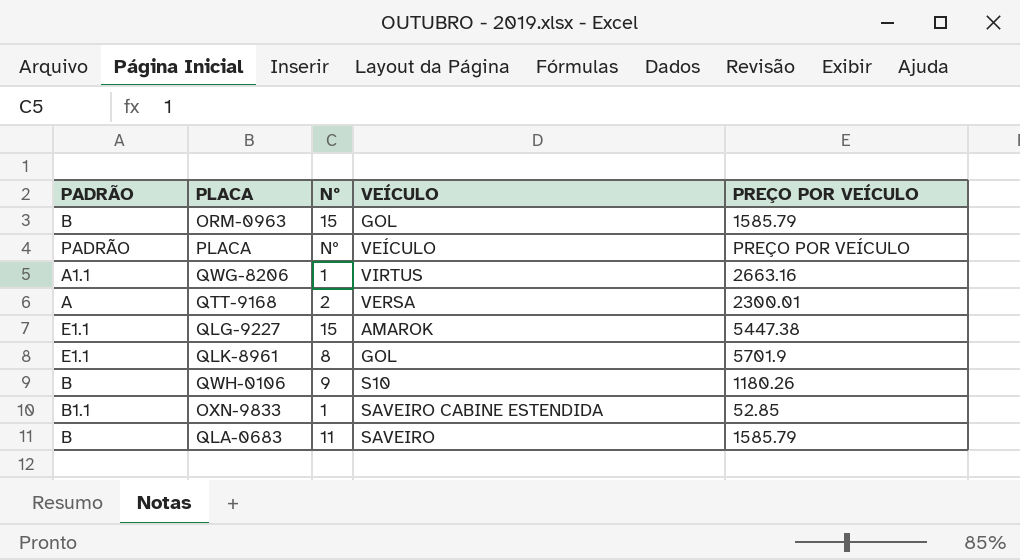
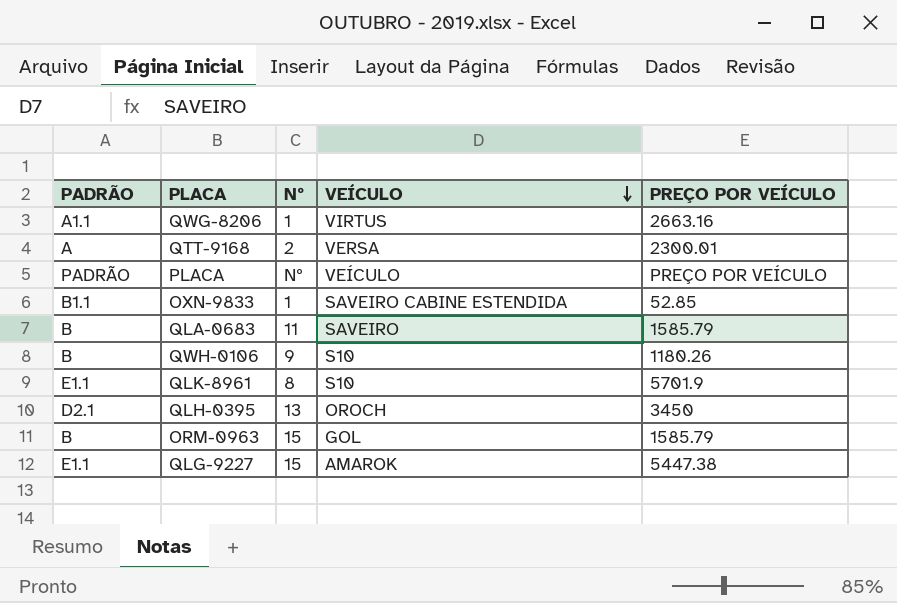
row order: none -> VEÍCULO descending
QLK-8961 | VEÍCULO: GOL -> S10
row QLH-0395: none -> D2.1 | 13 | OROCH | 3450

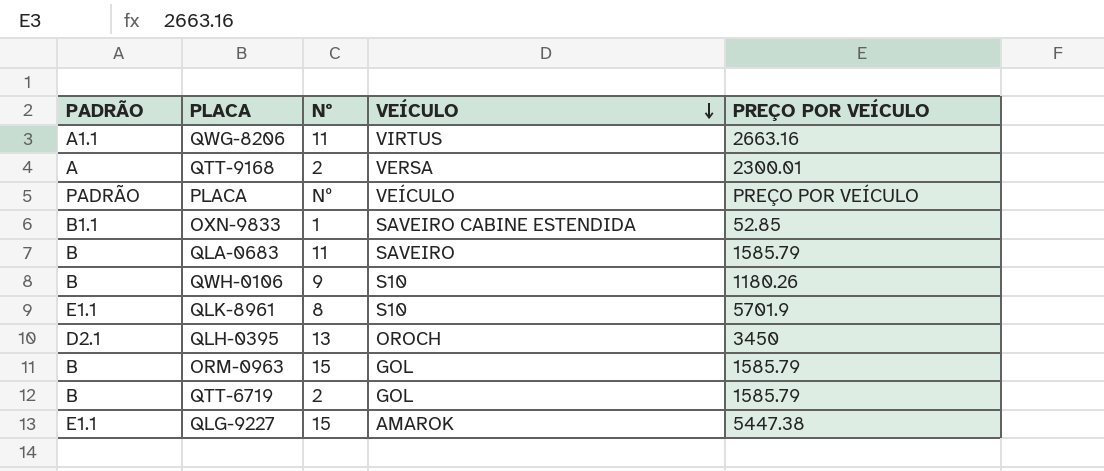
QWG-8206 | Nº: 1 -> 11
row QTT-6719: none -> B | 2 | GOL | 1585.79

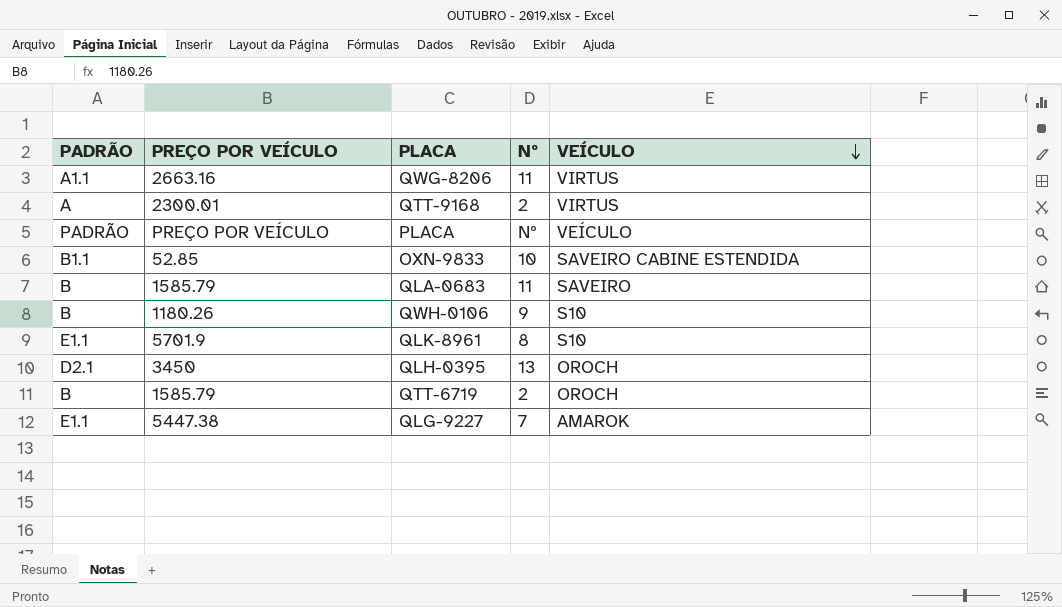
column PREÇO POR VEÍCULO | position: 5 -> 2
row ORM-0963: B | 15 | GOL | 1585.79 -> none
QTT-9168 | VEÍCULO: VERSA -> VIRTUS
OXN-9833 | Nº: 1 -> 10
QTT-6719 | VEÍCULO: GOL -> OROCH
QLG-9227 | Nº: 15 -> 7

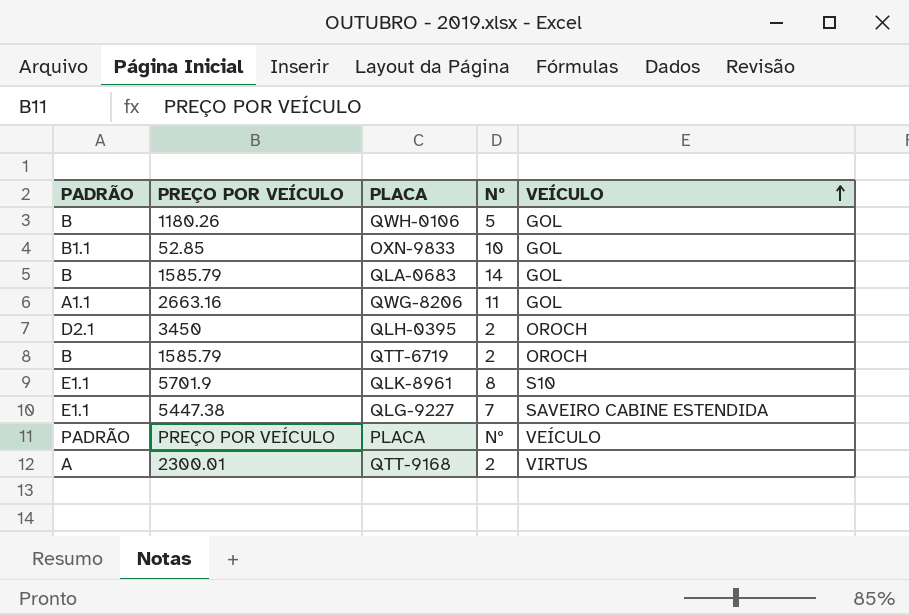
row order: VEÍCULO descending -> VEÍCULO ascending
QWH-0106 | Nº: 9 -> 5
QWH-0106 | VEÍCULO: S10 -> GOL
OXN-9833 | VEÍCULO: SAVEIRO CABINE ESTENDIDA -> GOL
QLA-0683 | Nº: 11 -> 14
QLA-0683 | VEÍCULO: SAVEIRO -> GOL
QWG-8206 | VEÍCULO: VIRTUS -> GOL
QLH-0395 | Nº: 13 -> 2
QLG-9227 | VEÍCULO: AMAROK -> SAVEIRO CABINE ESTENDIDA

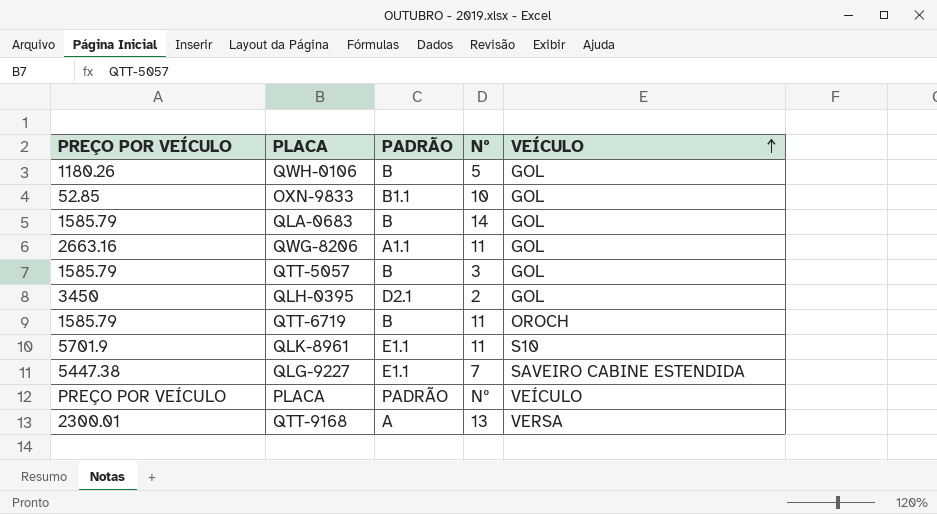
column PADRÃO | position: 1 -> 3
row QTT-5057: none -> 1585.79 | B | 3 | GOL
QLH-0395 | VEÍCULO: OROCH -> GOL
QTT-6719 | Nº: 2 -> 11
QLK-8961 | Nº: 8 -> 11
QTT-9168 | Nº: 2 -> 13
QTT-9168 | VEÍCULO: VIRTUS -> VERSA

